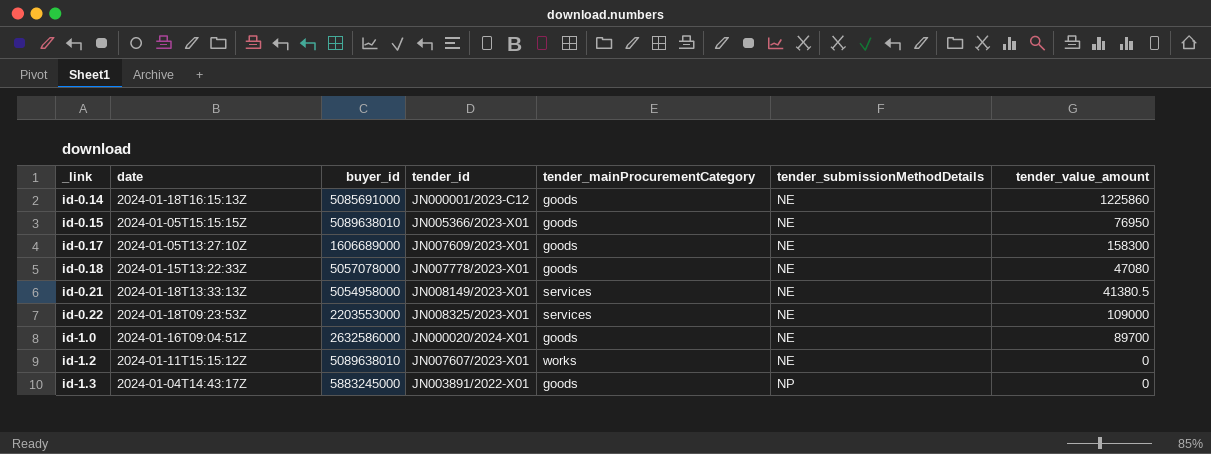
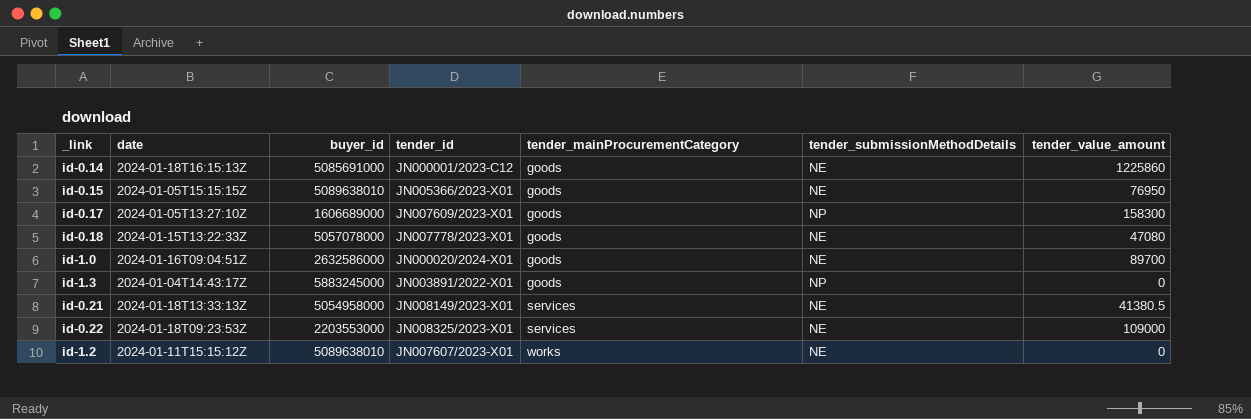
row order: _link ascending -> tender_mainProcurementCategory ascending
id-0.17 | tender_submissionMethodDetails: NE -> NP

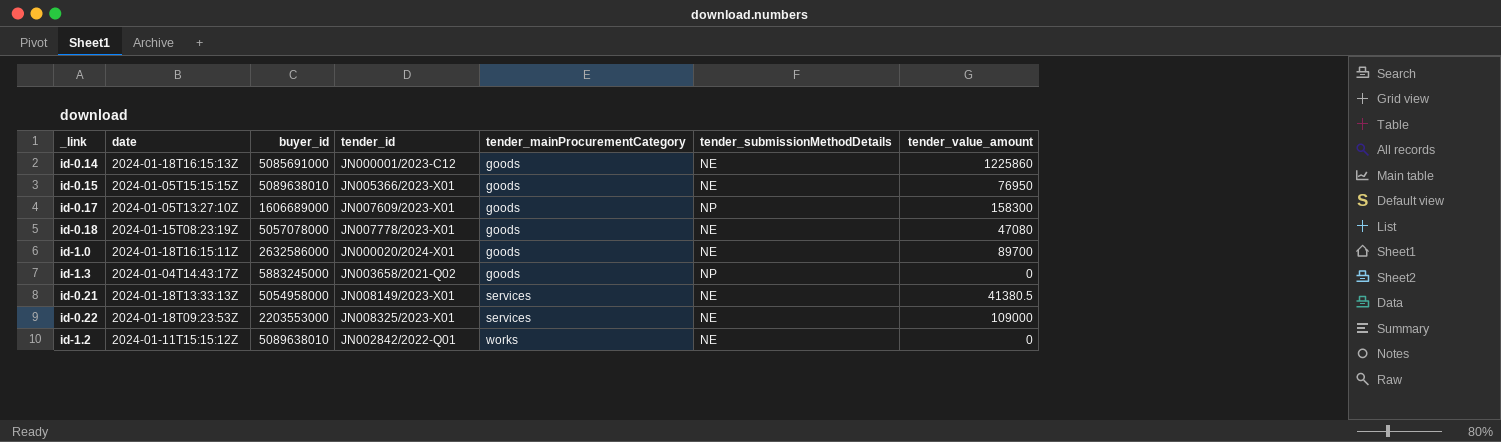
id-0.18 | date: 2024-01-15T13:22:33Z -> 2024-01-15T08:23:19Z
id-1.0 | date: 2024-01-16T09:04:51Z -> 2024-01-18T16:15:11Z
id-1.3 | tender_id: JN003891/2022-X01 -> JN003658/2021-Q02
id-1.2 | tender_id: JN007607/2023-X01 -> JN002842/2022-Q01

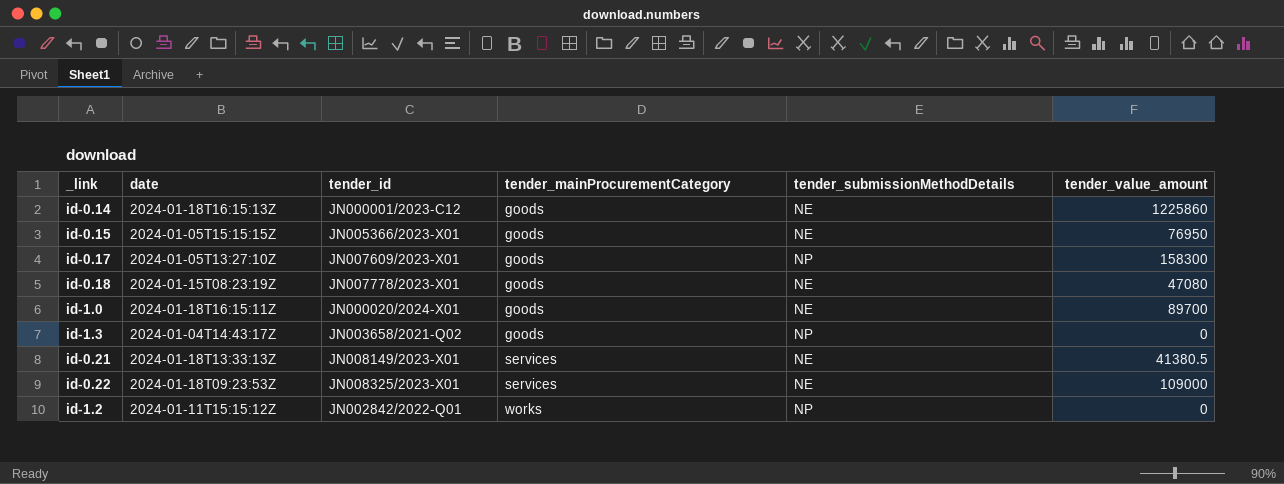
column buyer_id | position: 3 -> none
id-1.2 | tender_submissionMethodDetails: NE -> NP

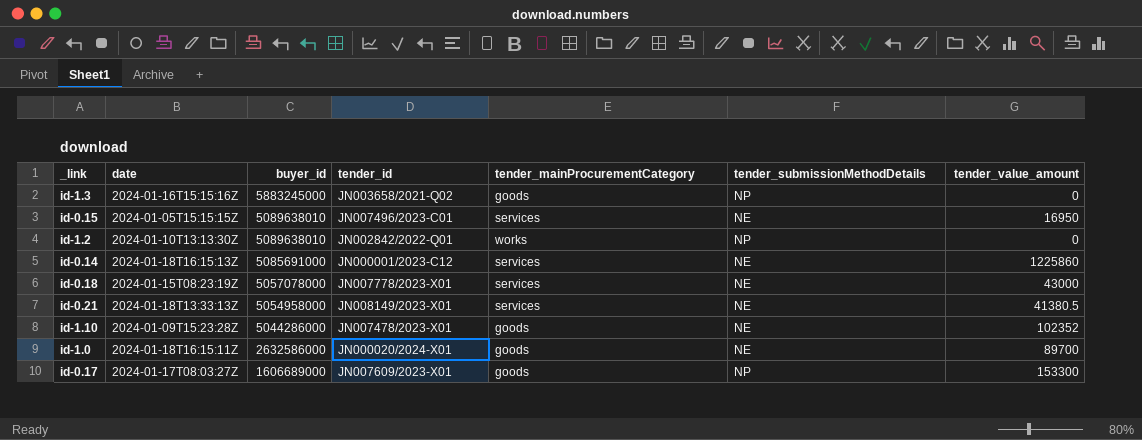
row order: tender_mainProcurementCategory ascending -> buyer_id descending
column buyer_id | position: none -> 3
row id-0.22: 2024-01-18T09:23:53Z | JN008325/2023-X01 | services | NE | 109000 -> none
id-1.3 | date: 2024-01-04T14:43:17Z -> 2024-01-16T15:15:16Z
id-0.15 | tender_id: JN005366/2023-X01 -> JN007496/2023-C01
id-0.15 | tender_mainProcurementCategory: goods -> services
id-0.15 | tender_value_amount: 76950 -> 16950
id-1.2 | date: 2024-01-11T15:15:12Z -> 2024-01-10T13:13:30Z
id-0.14 | tender_mainProcurementCategory: goods -> services
id-0.18 | tender_mainProcurementCategory: goods -> services
id-0.18 | tender_value_amount: 47080 -> 43000
row id-1.10: none -> 2024-01-09T15:23:28Z | 5044286000 | JN007478/2023-X01 | goods | NE | 102352
id-0.17 | date: 2024-01-05T13:27:10Z -> 2024-01-17T08:03:27Z
id-0.17 | tender_value_amount: 158300 -> 153300

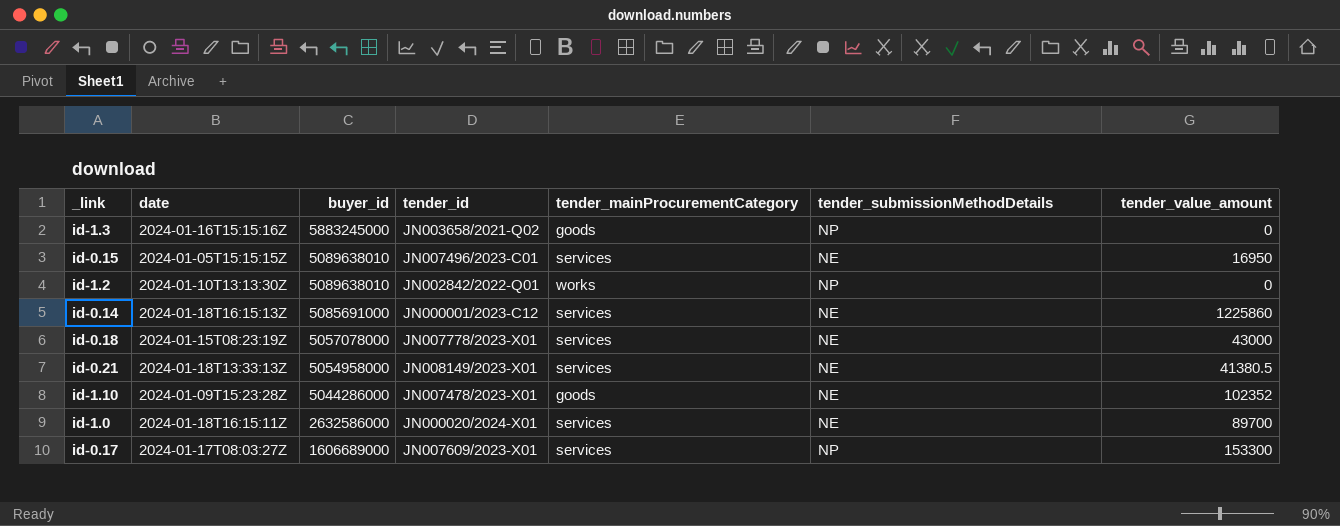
id-1.0 | tender_mainProcurementCategory: goods -> services
id-0.17 | tender_mainProcurementCategory: goods -> services

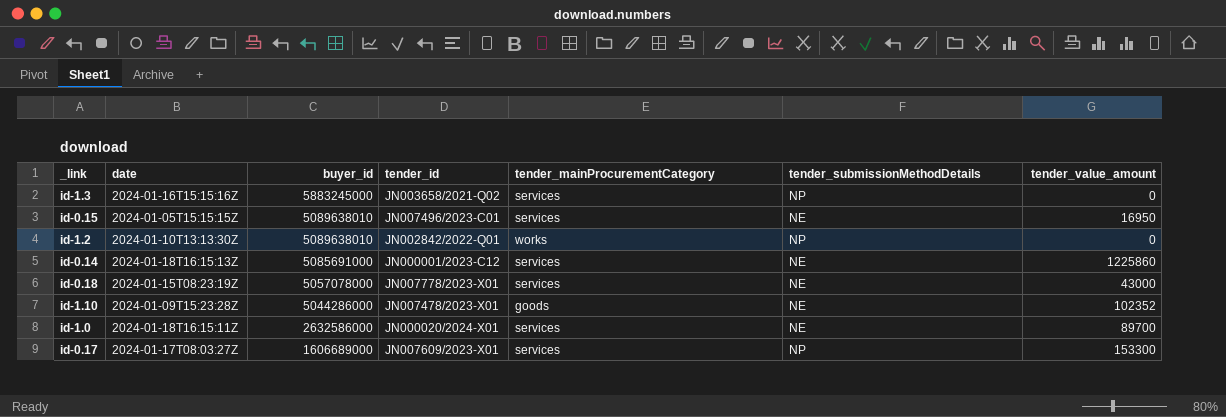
row id-0.21: 2024-01-18T13:33:13Z | 5054958000 | JN008149/2023-X01 | services | NE | 41380.5 -> none
id-1.3 | tender_mainProcurementCategory: goods -> services

